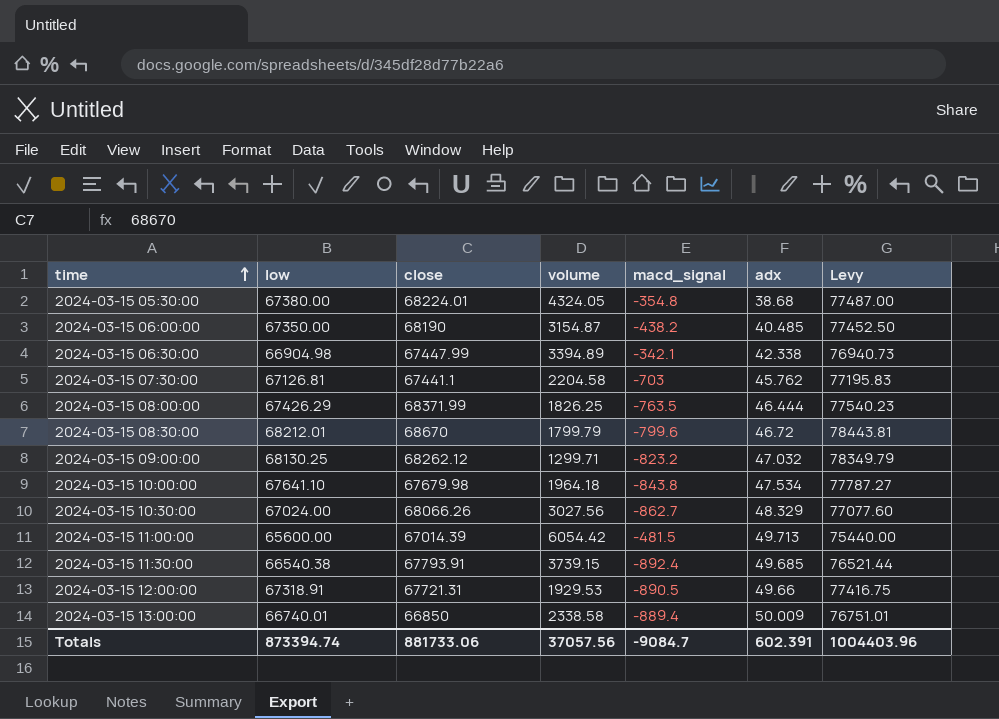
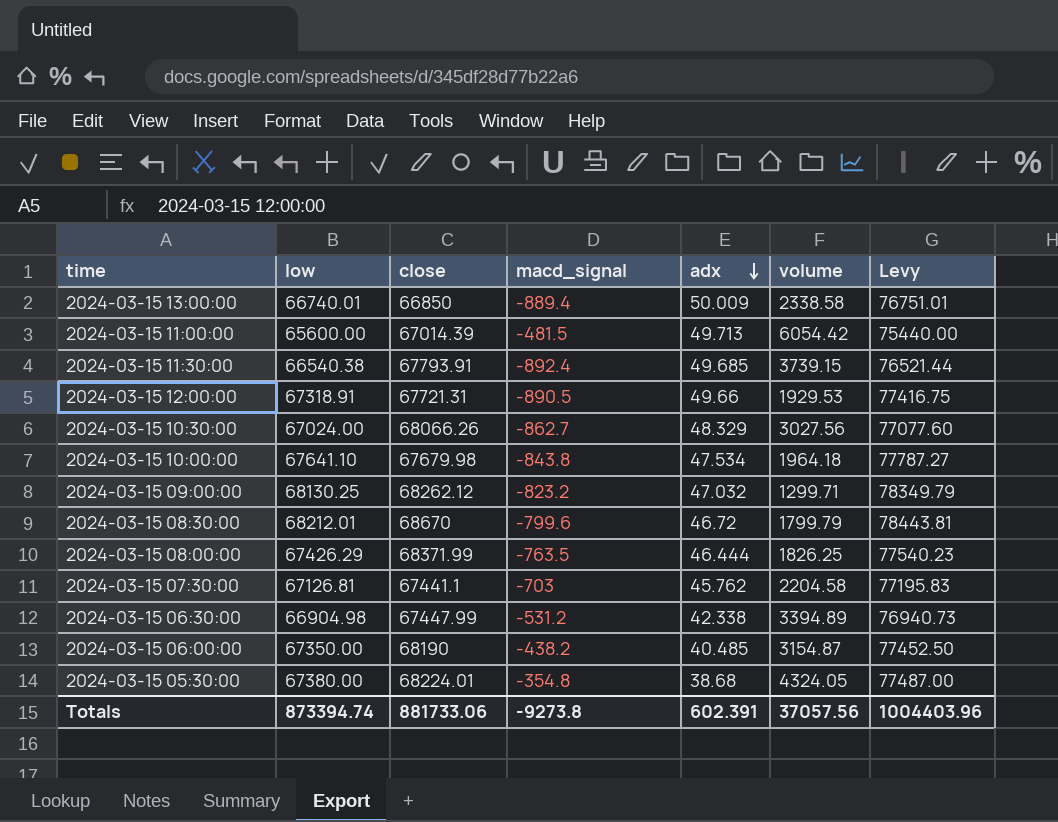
row order: time ascending -> adx descending
column volume | position: 4 -> 6
2024-03-15 06:30:00 | macd_signal: -342.1 -> -531.2
Totals | macd_signal: -9084.7 -> -9273.8

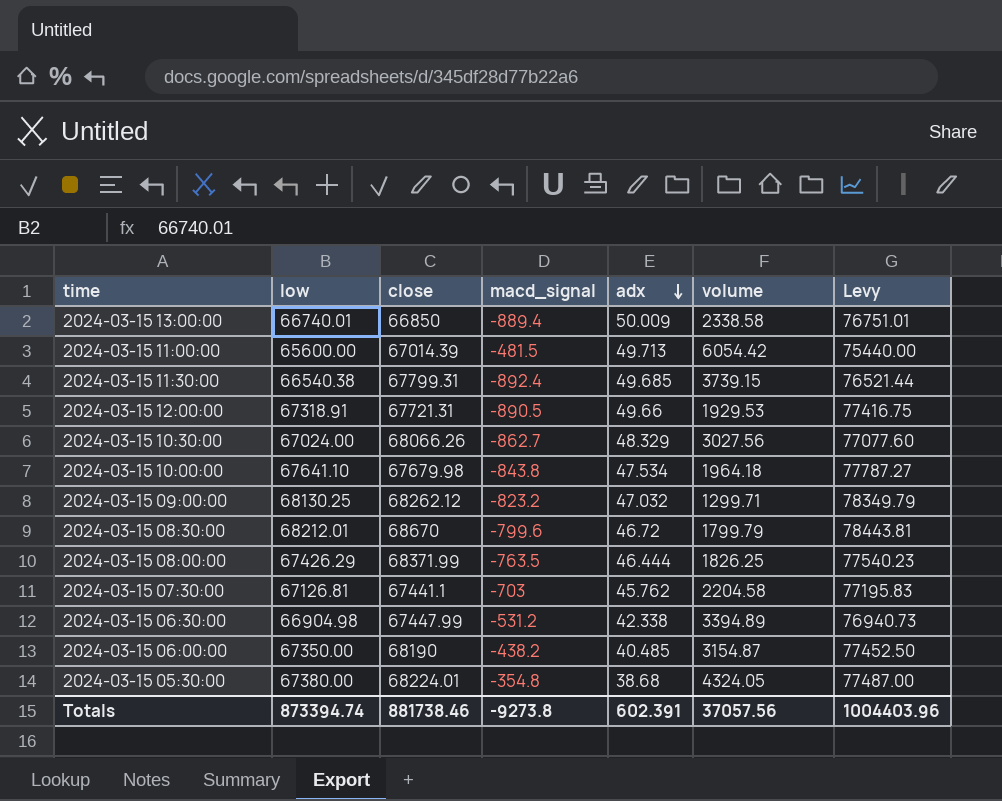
2024-03-15 11:30:00 | close: 67793.91 -> 67799.31
Totals | close: 881733.06 -> 881738.46

